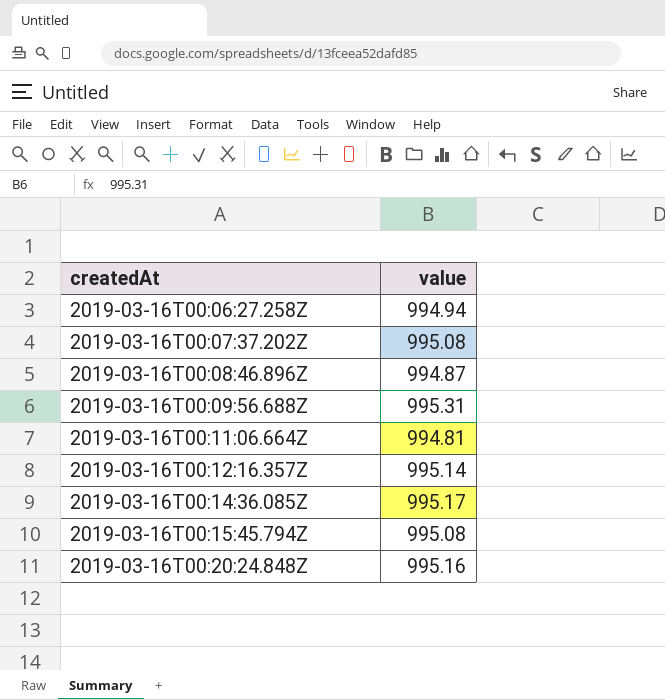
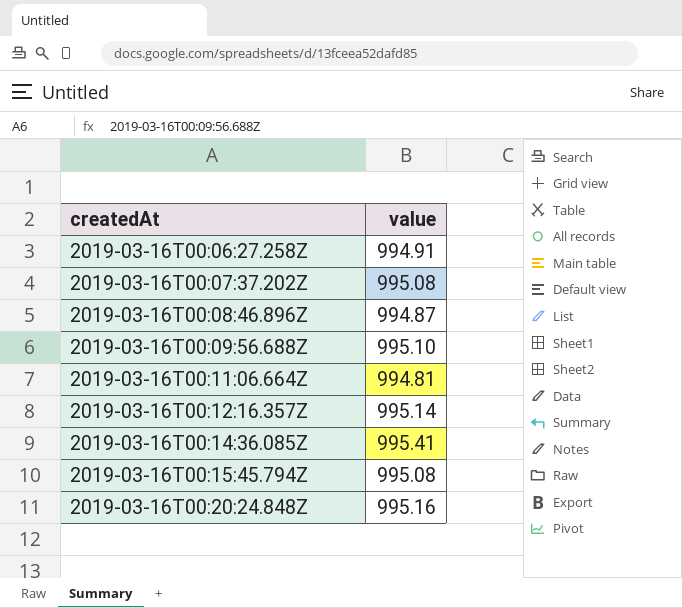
2019-03-16T00:06:27.258Z | value: 994.94 -> 994.91
2019-03-16T00:09:56.688Z | value: 995.31 -> 995.10
2019-03-16T00:14:36.085Z | value: 995.17 -> 995.41

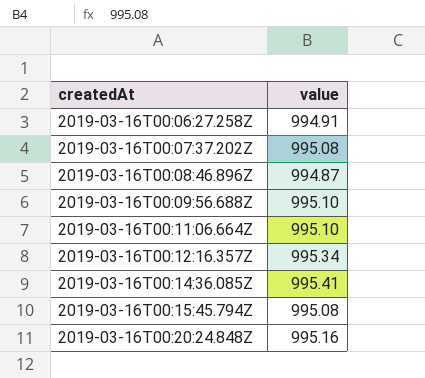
2019-03-16T00:11:06.664Z | value: 994.81 -> 995.10
2019-03-16T00:12:16.357Z | value: 995.14 -> 995.34

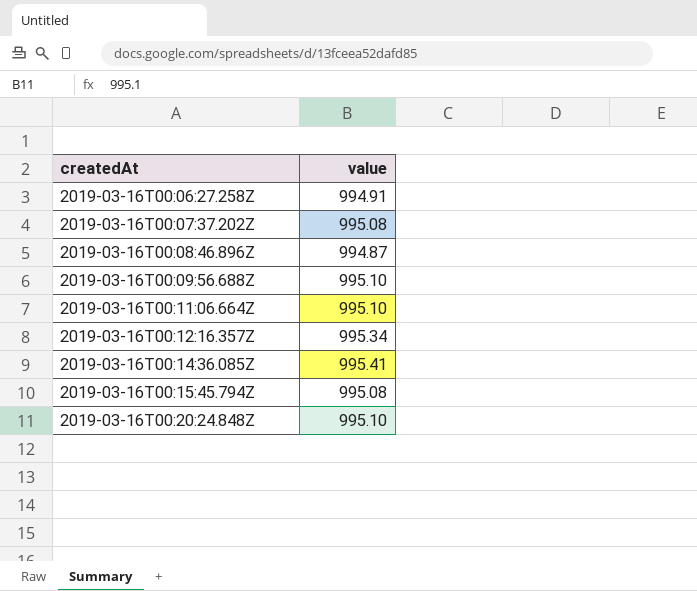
2019-03-16T00:20:24.848Z | value: 995.16 -> 995.10

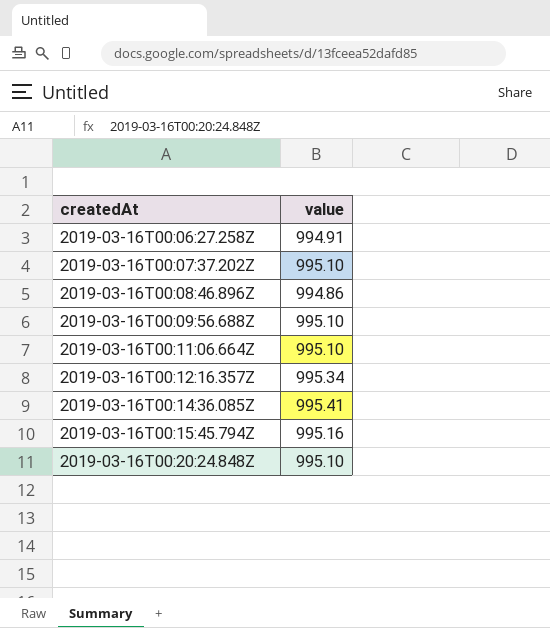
2019-03-16T00:07:37.202Z | value: 995.08 -> 995.10
2019-03-16T00:08:46.896Z | value: 994.87 -> 994.86
2019-03-16T00:15:45.794Z | value: 995.08 -> 995.16

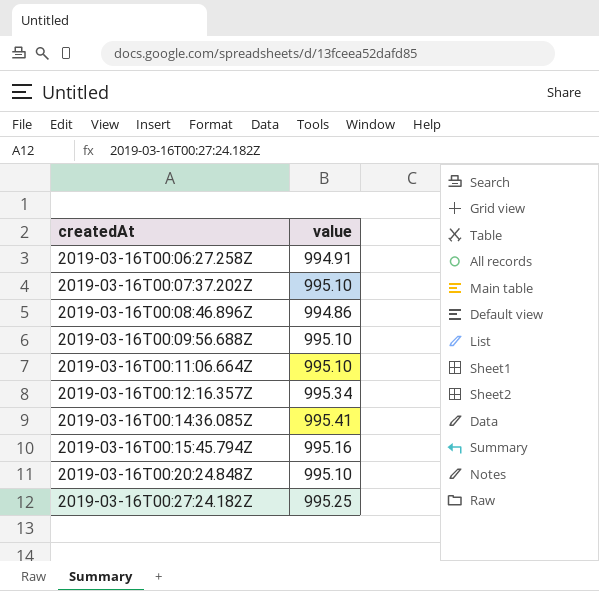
row 2019-03-16T00:27:24.182Z: none -> 995.25

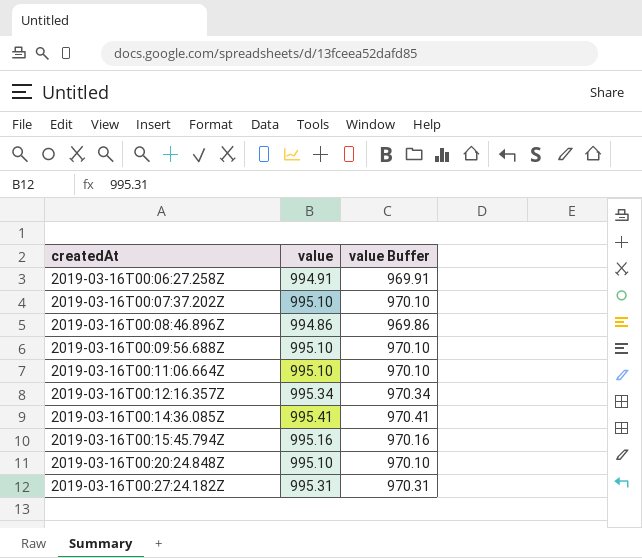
column value Buffer | formula: none -> [value] - 25
2019-03-16T00:27:24.182Z | value: 995.25 -> 995.31

